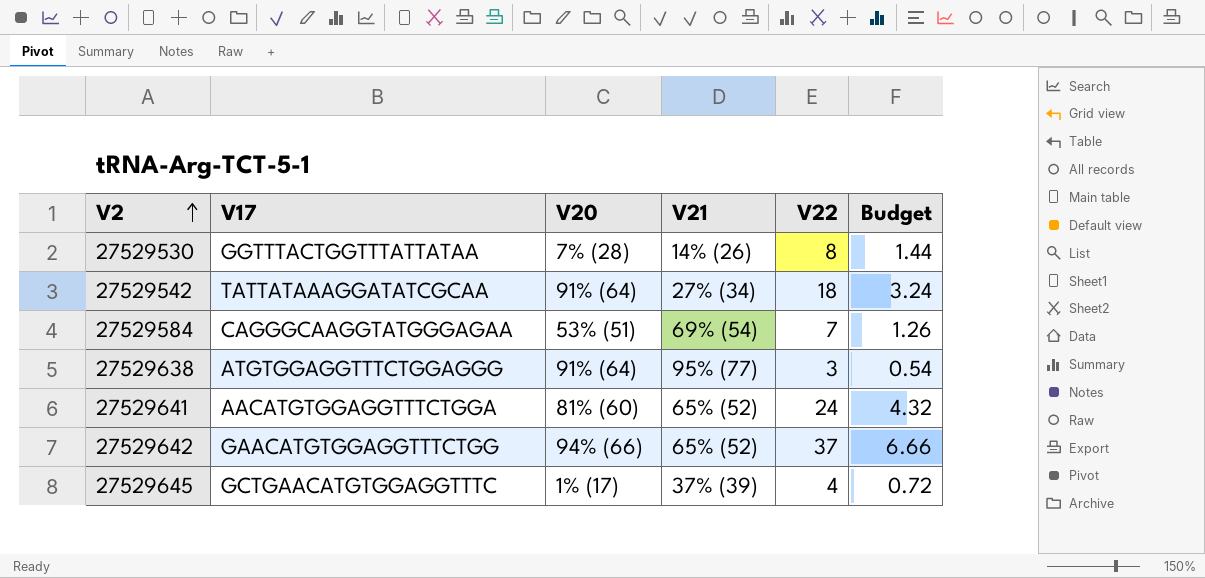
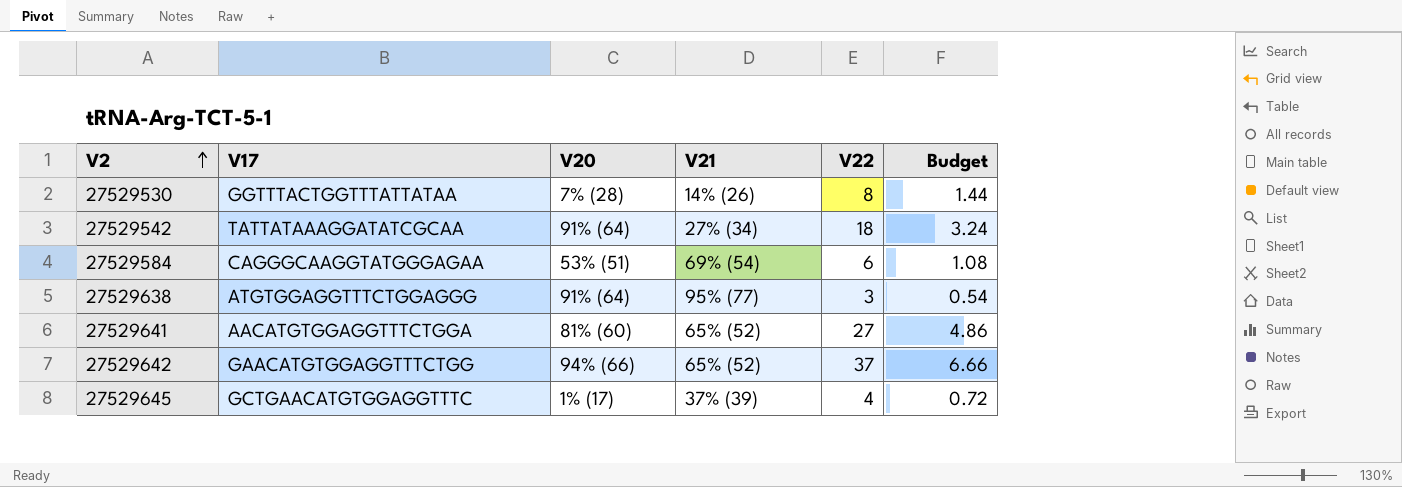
27529584 | V22: 7 -> 6
27529584 | Budget: 1.26 -> 1.08
27529641 | V22: 24 -> 27
27529641 | Budget: 4.32 -> 4.86

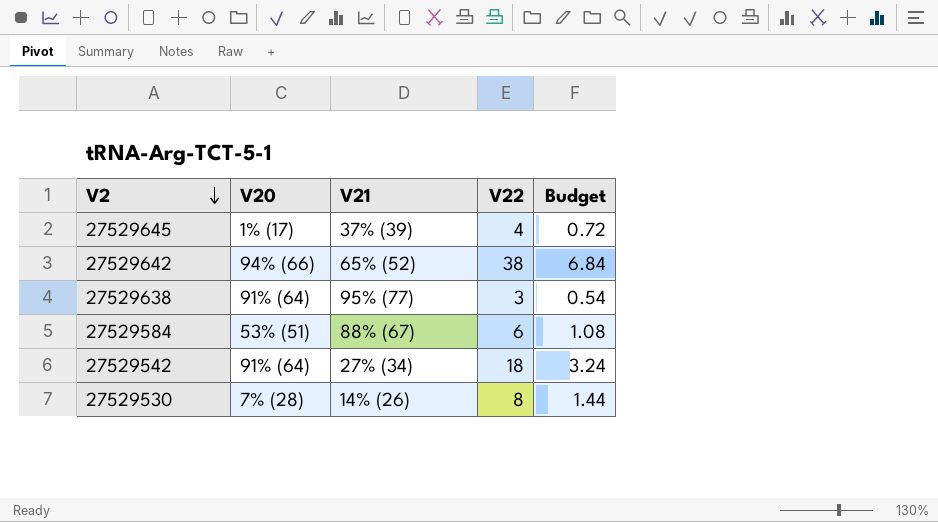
row order: V2 ascending -> V2 descending
column V17 | position: 2 -> none
row 27529641: AACATGTGGAGGTTTCTGGA | 81% (60) | 65% (52) | 27 | 4.86 -> none
27529642 | V22: 37 -> 38
27529642 | Budget: 6.66 -> 6.84
27529584 | V21: 69% (54) -> 88% (67)

